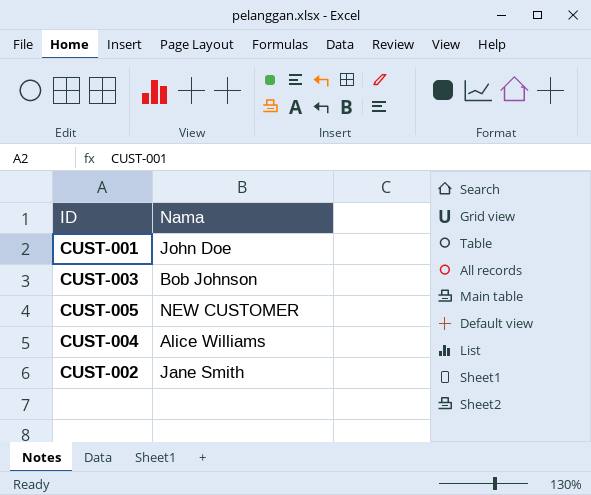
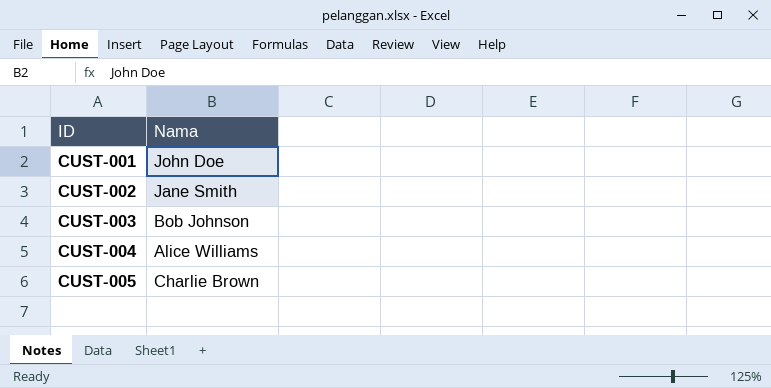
row order: none -> ID ascending
CUST-005 | Nama: NEW CUSTOMER -> Charlie Brown

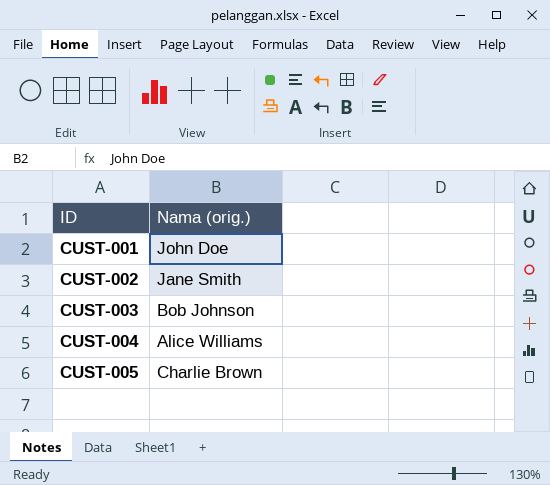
column name: Nama -> Nama (orig.)

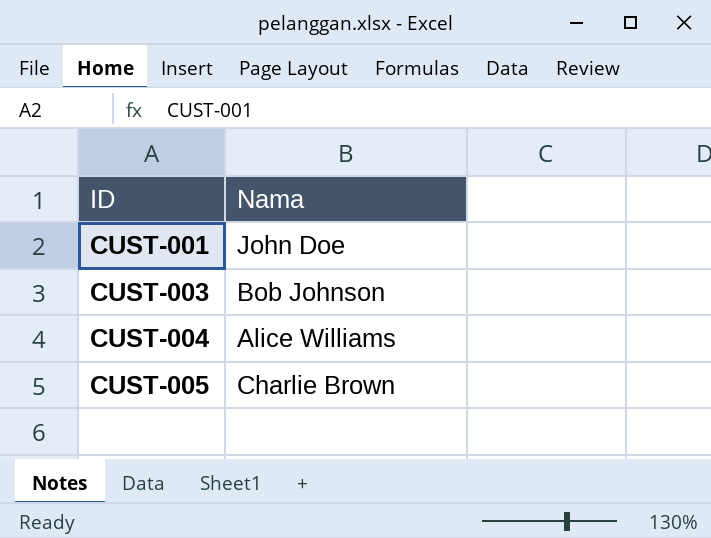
column name: Nama (orig.) -> Nama
row CUST-002: Jane Smith -> none

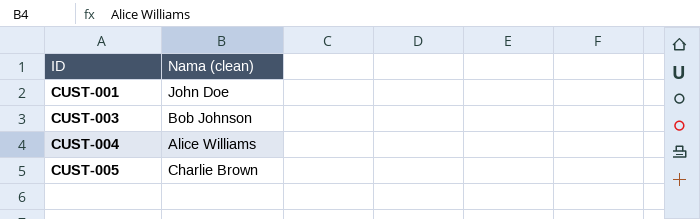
column name: Nama -> Nama (clean)

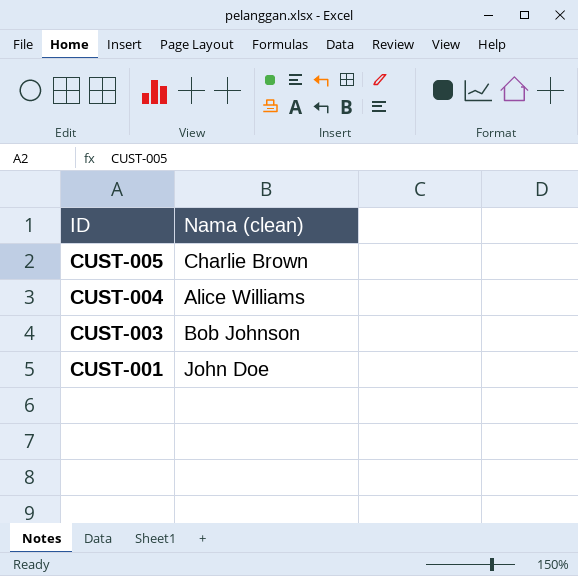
row order: ID ascending -> ID descending

